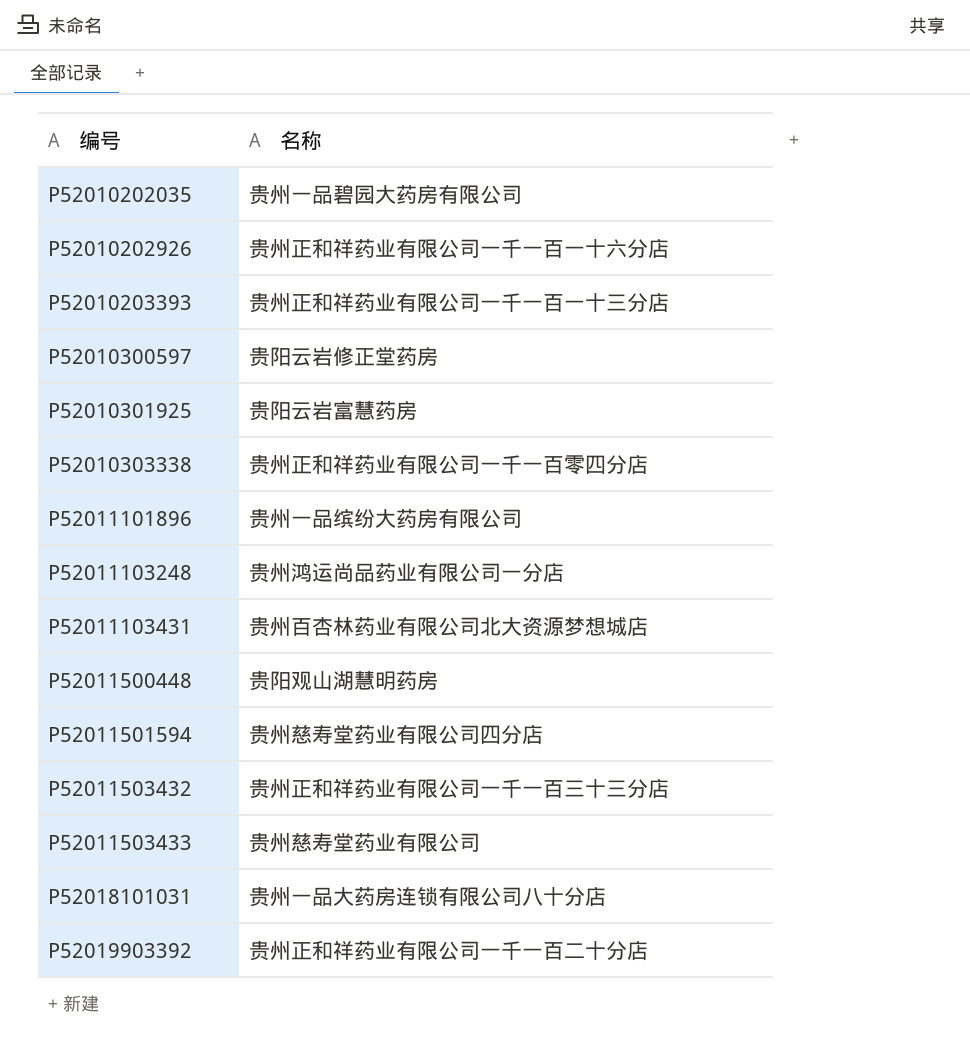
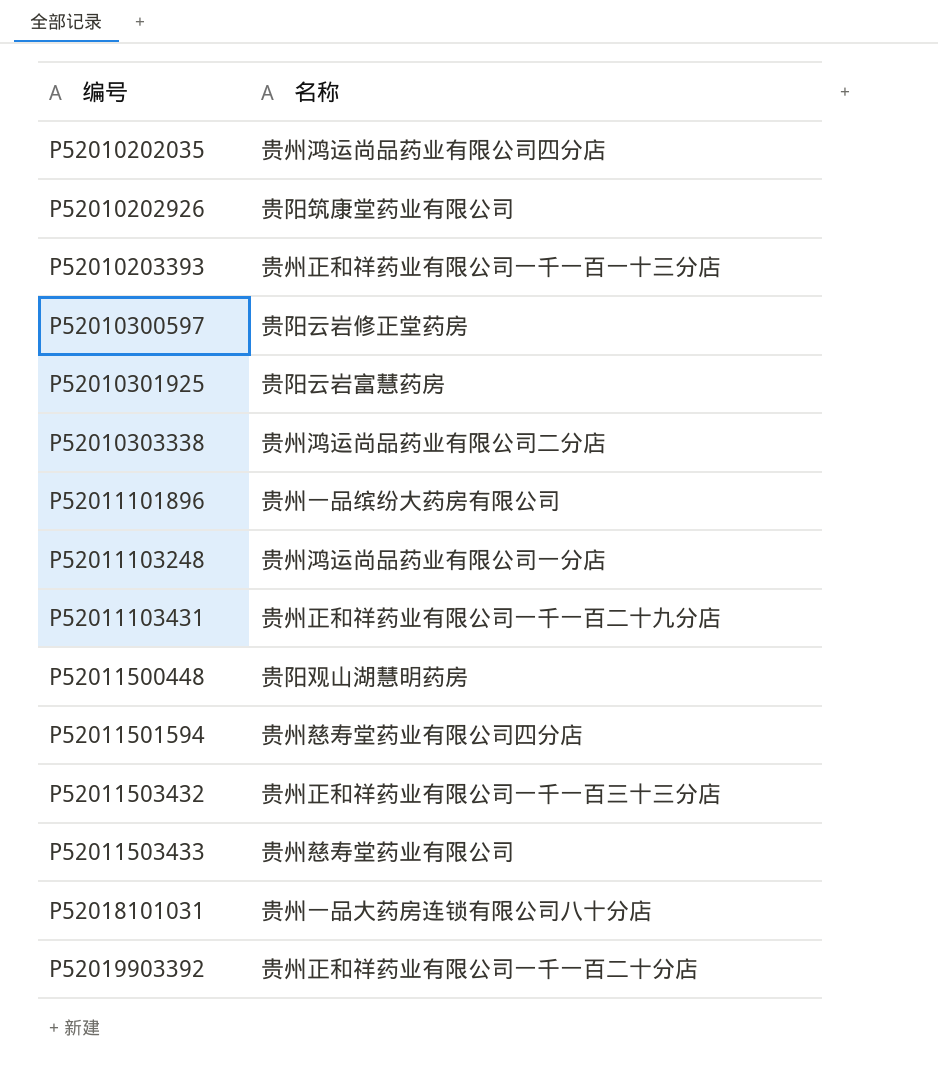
P52010202035 | 名称: 贵州一品碧园大药房有限公司 -> 贵州鸿运尚品药业有限公司四分店
P52010202926 | 名称: 贵州正和祥药业有限公司一千一百一十六分店 -> 贵阳筑康堂药业有限公司
P52010303338 | 名称: 贵州正和祥药业有限公司一千一百零四分店 -> 贵州鸿运尚品药业有限公司二分店
P52011103431 | 名称: 贵州百杏林药业有限公司北大资源梦想城店 -> 贵州正和祥药业有限公司一千一百二十九分店

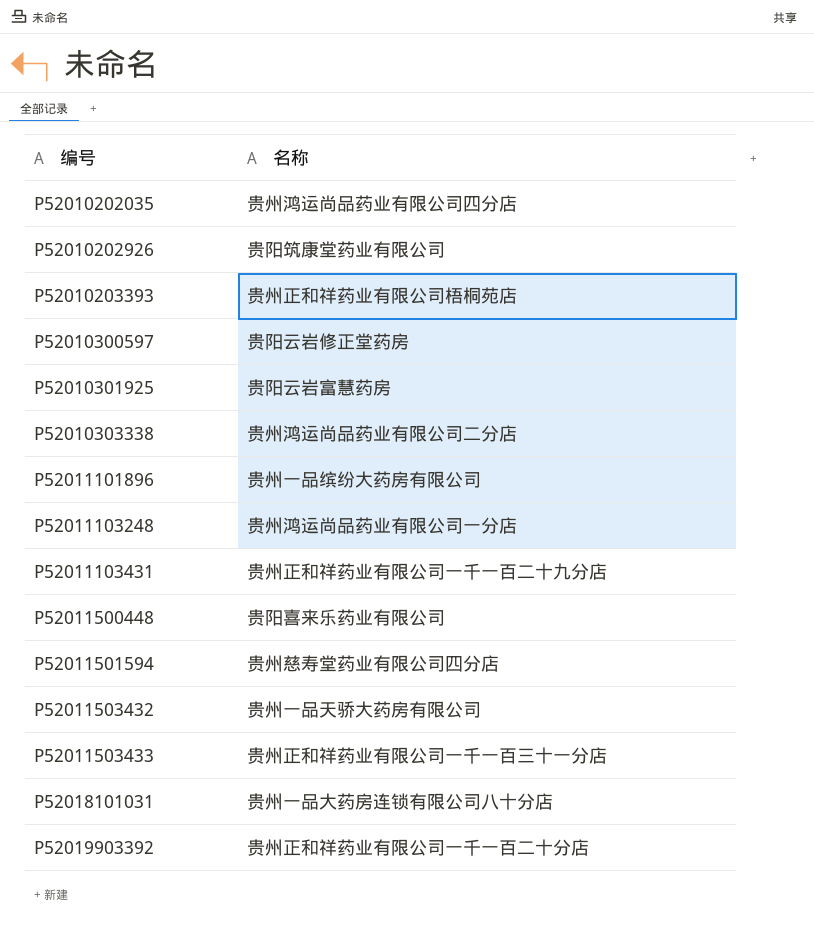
P52010203393 | 名称: 贵州正和祥药业有限公司一千一百一十三分店 -> 贵州正和祥药业有限公司梧桐苑店
P52011500448 | 名称: 贵阳观山湖慧明药房 -> 贵阳喜来乐药业有限公司
P52011503432 | 名称: 贵州正和祥药业有限公司一千一百三十三分店 -> 贵州一品天骄大药房有限公司
P52011503433 | 名称: 贵州慈寿堂药业有限公司 -> 贵州正和祥药业有限公司一千一百三十一分店

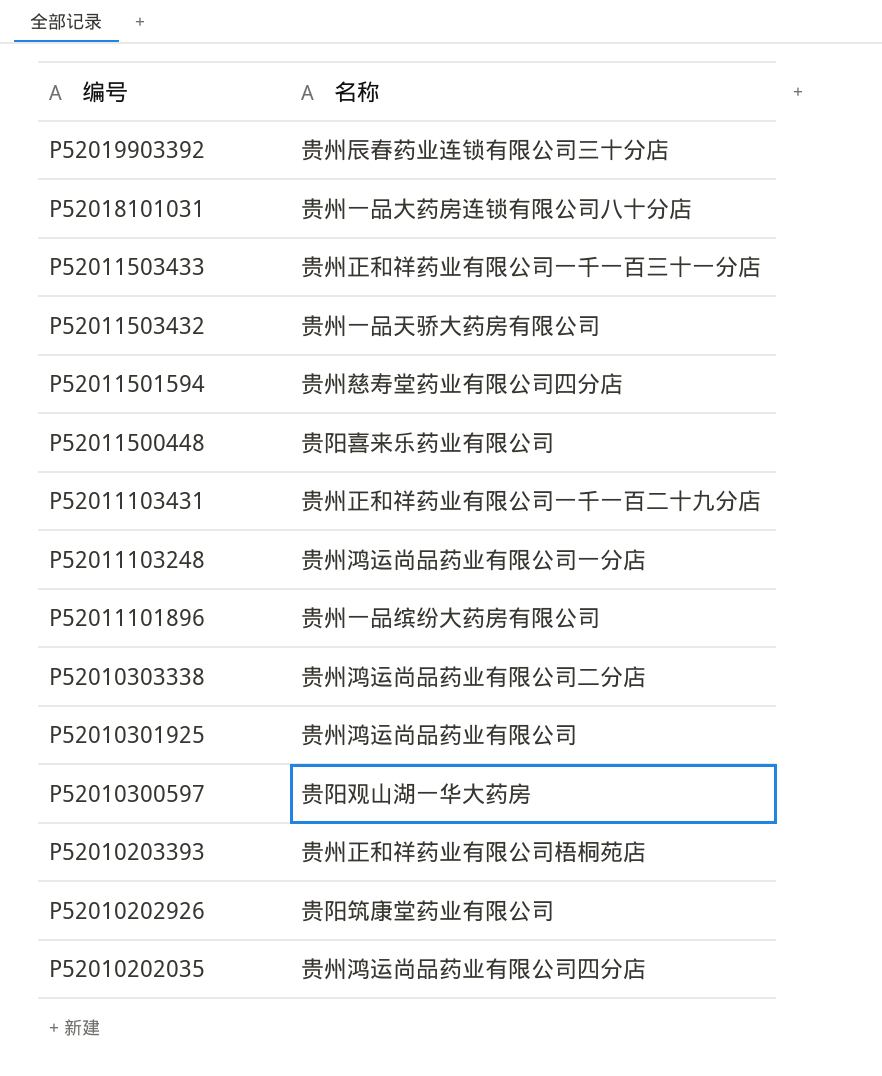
row order: 编号 ascending -> 编号 descending
P52019903392 | 名称: 贵州正和祥药业有限公司一千一百二十分店 -> 贵州辰春药业连锁有限公司三十分店
P52010301925 | 名称: 贵阳云岩富慧药房 -> 贵州鸿运尚品药业有限公司
P52010300597 | 名称: 贵阳云岩修正堂药房 -> 贵阳观山湖一华大药房

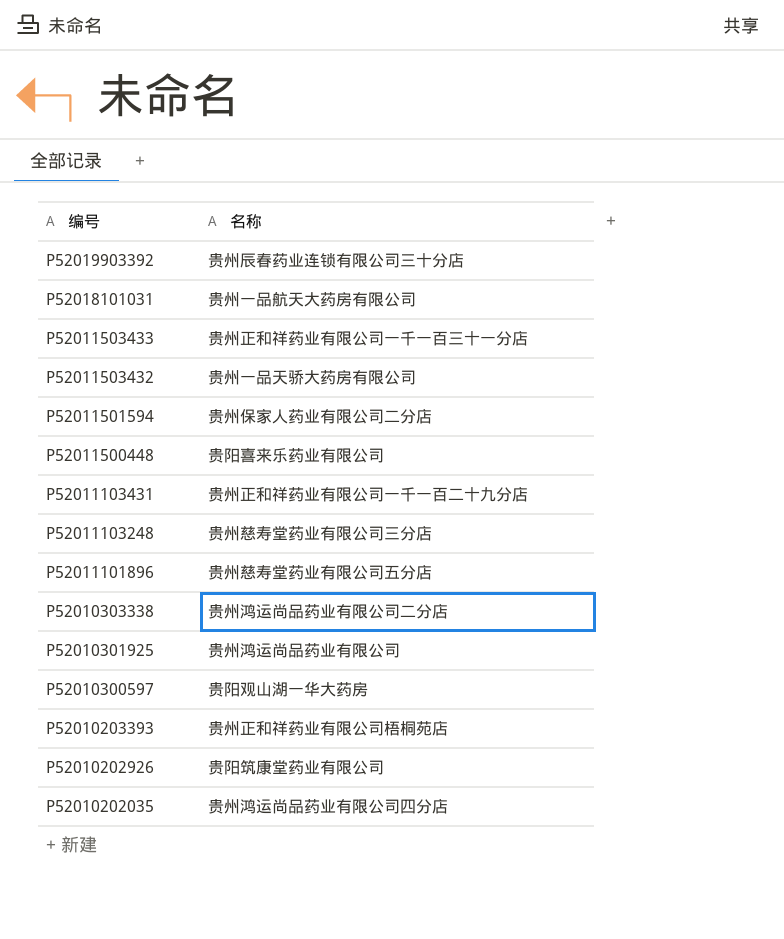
P52018101031 | 名称: 贵州一品大药房连锁有限公司八十分店 -> 贵州一品航天大药房有限公司
P52011501594 | 名称: 贵州慈寿堂药业有限公司四分店 -> 贵州保家人药业有限公司二分店
P52011103248 | 名称: 贵州鸿运尚品药业有限公司一分店 -> 贵州慈寿堂药业有限公司三分店
P52011101896 | 名称: 贵州一品缤纷大药房有限公司 -> 贵州慈寿堂药业有限公司五分店

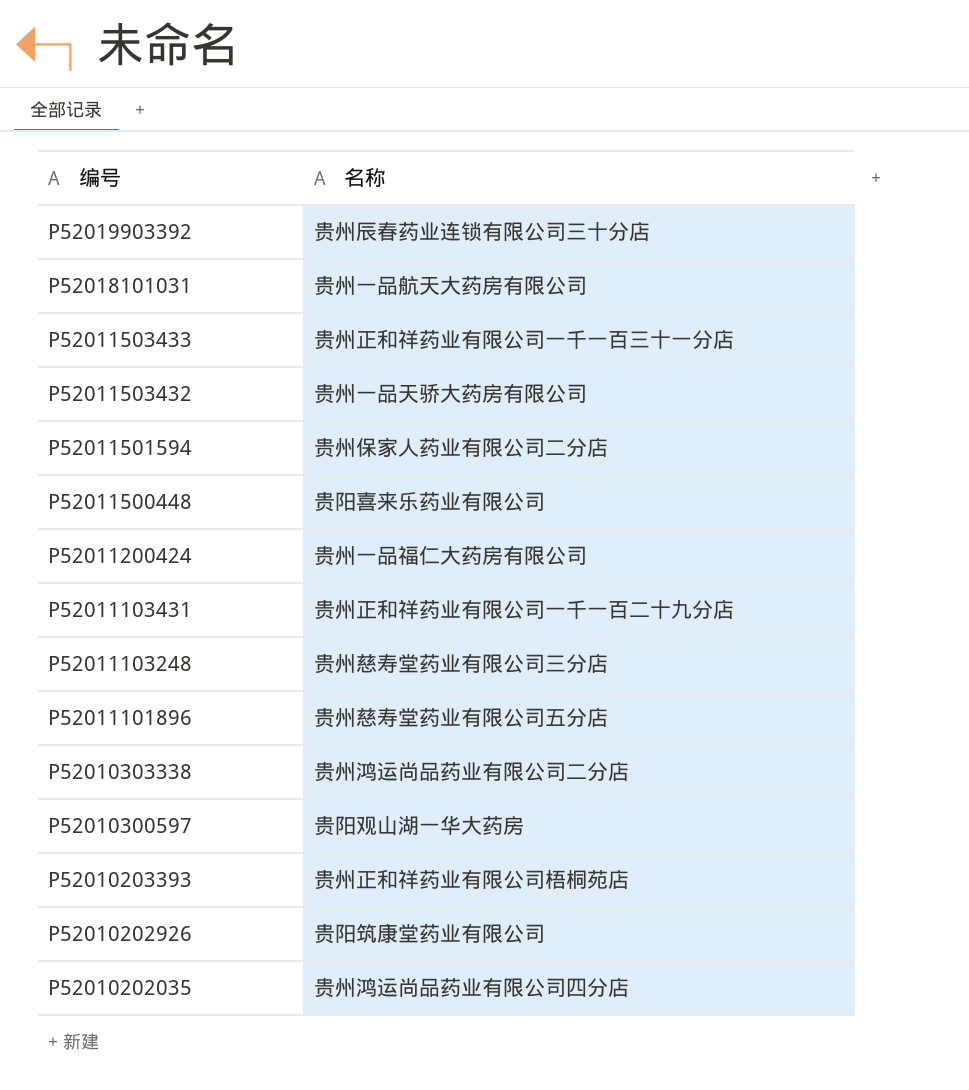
row P52010301925: 贵州鸿运尚品药业有限公司 -> none
row P52011200424: none -> 贵州一品福仁大药房有限公司

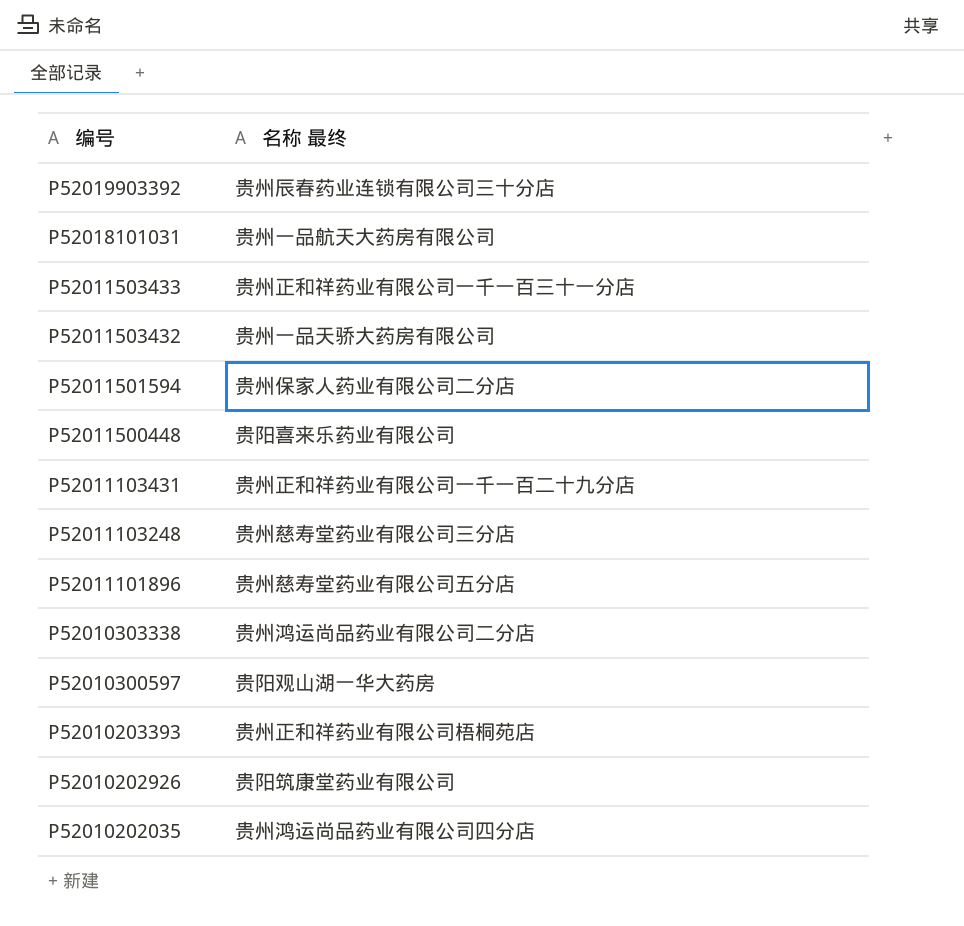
column name: 名称 -> 名称 最终
row P52011200424: 贵州一品福仁大药房有限公司 -> none

